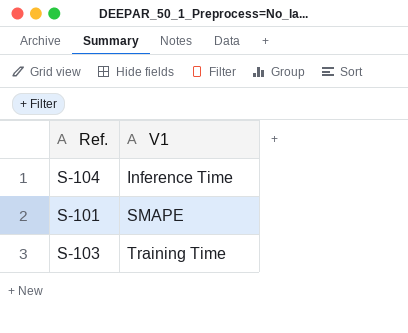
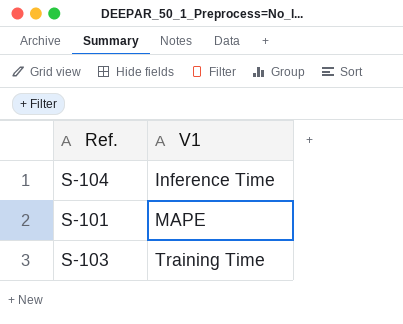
S-101 | V1: SMAPE -> MAPE

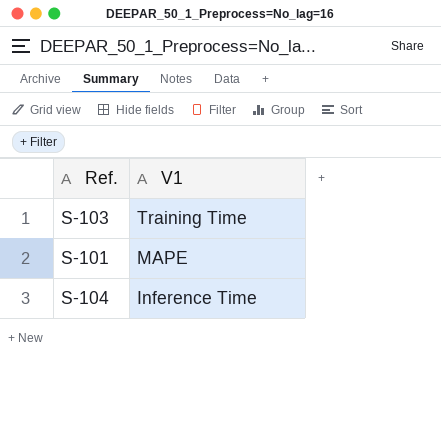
row order: V1 ascending -> V1 descending

